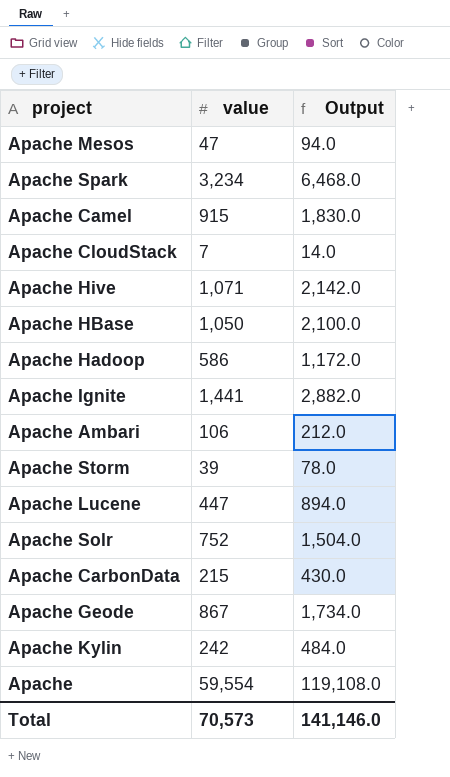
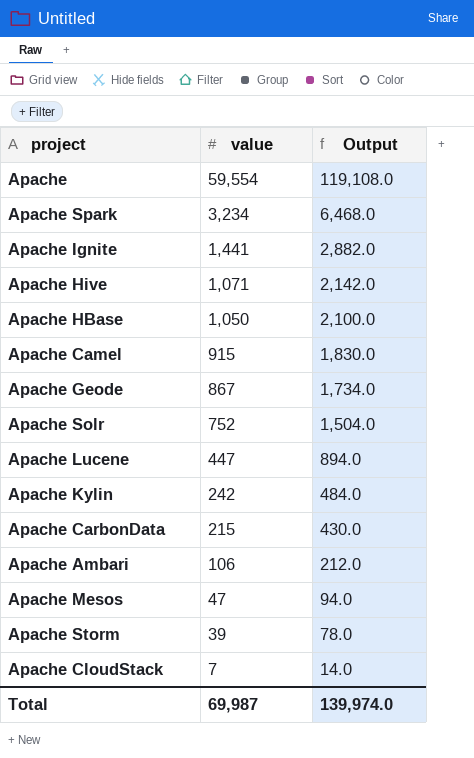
row order: none -> value descending
row Apache Hadoop: 586 | 1,172.0 -> none
Total | value: 70,573 -> 69,987
Total | Output: 141,146.0 -> 139,974.0

